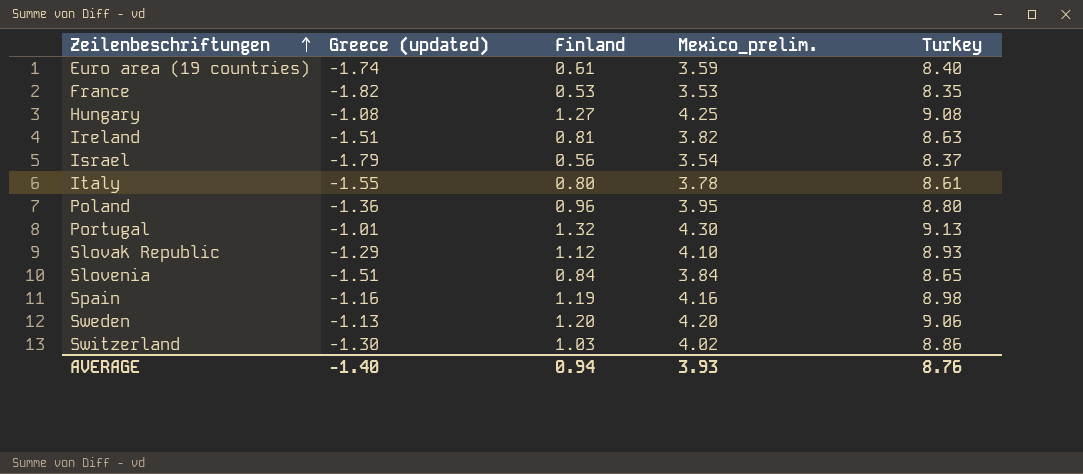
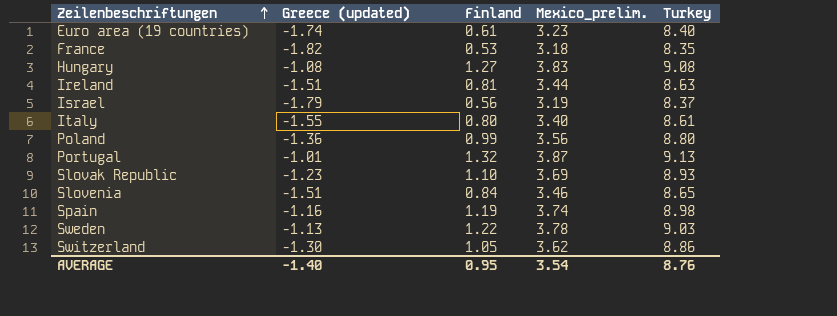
Euro area (19 countries) | Mexico_prelim.: 3.59 -> 3.23
France | Mexico_prelim.: 3.53 -> 3.18
Hungary | Mexico_prelim.: 4.25 -> 3.83
Ireland | Mexico_prelim.: 3.82 -> 3.44
Israel | Mexico_prelim.: 3.54 -> 3.19
Italy | Mexico_prelim.: 3.78 -> 3.40
Poland | Finland: 0.96 -> 0.99
Poland | Mexico_prelim.: 3.95 -> 3.56
Portugal | Mexico_prelim.: 4.30 -> 3.87
Slovak Republic | Greece (updated): -1.29 -> -1.23
Slovak Republic | Finland: 1.12 -> 1.10
Slovak Republic | Mexico_prelim.: 4.10 -> 3.69
Slovenia | Mexico_prelim.: 3.84 -> 3.46
Spain | Mexico_prelim.: 4.16 -> 3.74
Sweden | Finland: 1.20 -> 1.22
Sweden | Mexico_prelim.: 4.20 -> 3.78
Sweden | Turkey: 9.06 -> 9.03
Switzerland | Finland: 1.03 -> 1.05
Switzerland | Mexico_prelim.: 4.02 -> 3.62
AVERAGE | Finland: 0.94 -> 0.95
AVERAGE | Mexico_prelim.: 3.93 -> 3.54

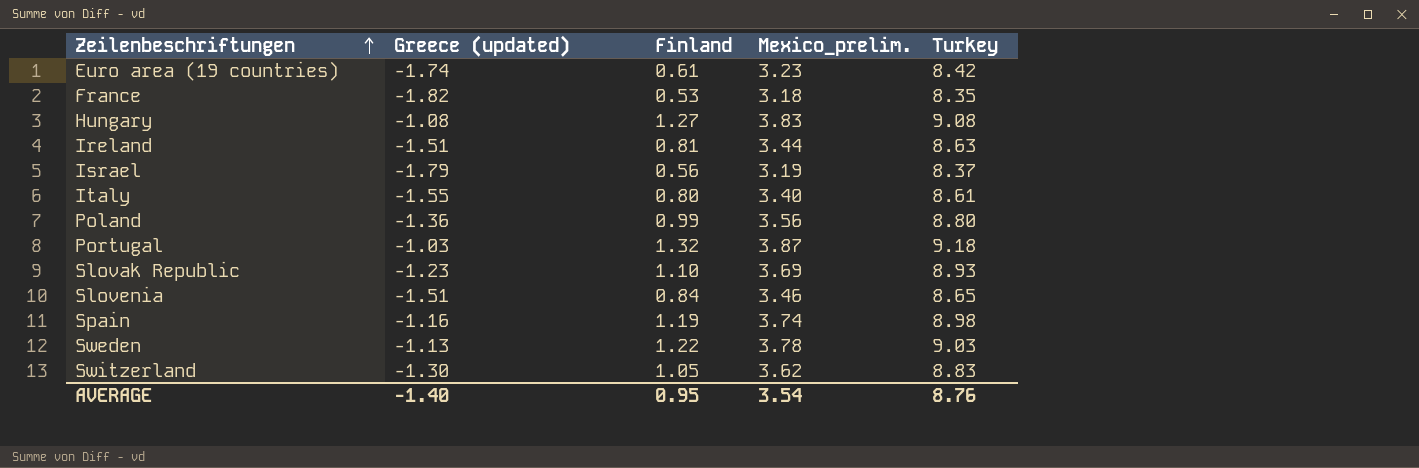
Euro area (19 countries) | Turkey: 8.40 -> 8.42
Portugal | Greece (updated): -1.01 -> -1.03
Portugal | Turkey: 9.13 -> 9.18
Switzerland | Turkey: 8.86 -> 8.83

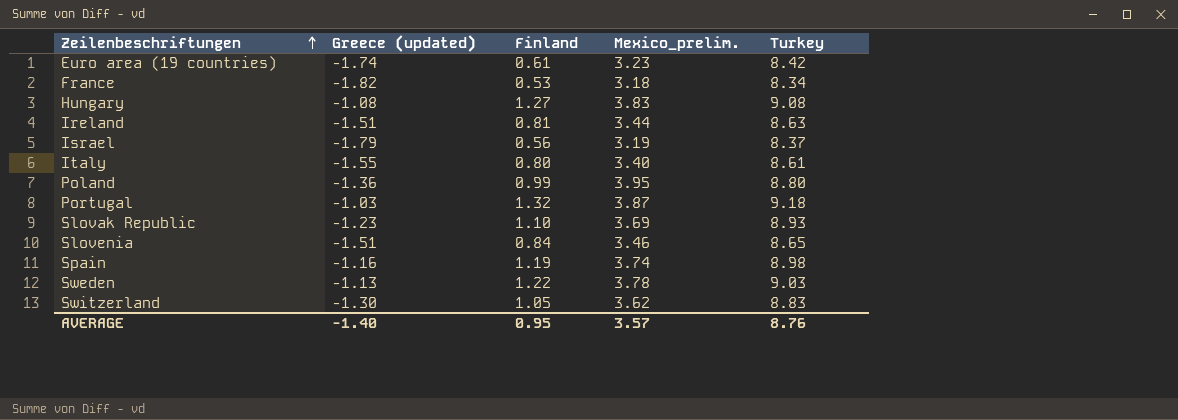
France | Turkey: 8.35 -> 8.34
Poland | Mexico_prelim.: 3.56 -> 3.95
AVERAGE | Mexico_prelim.: 3.54 -> 3.57

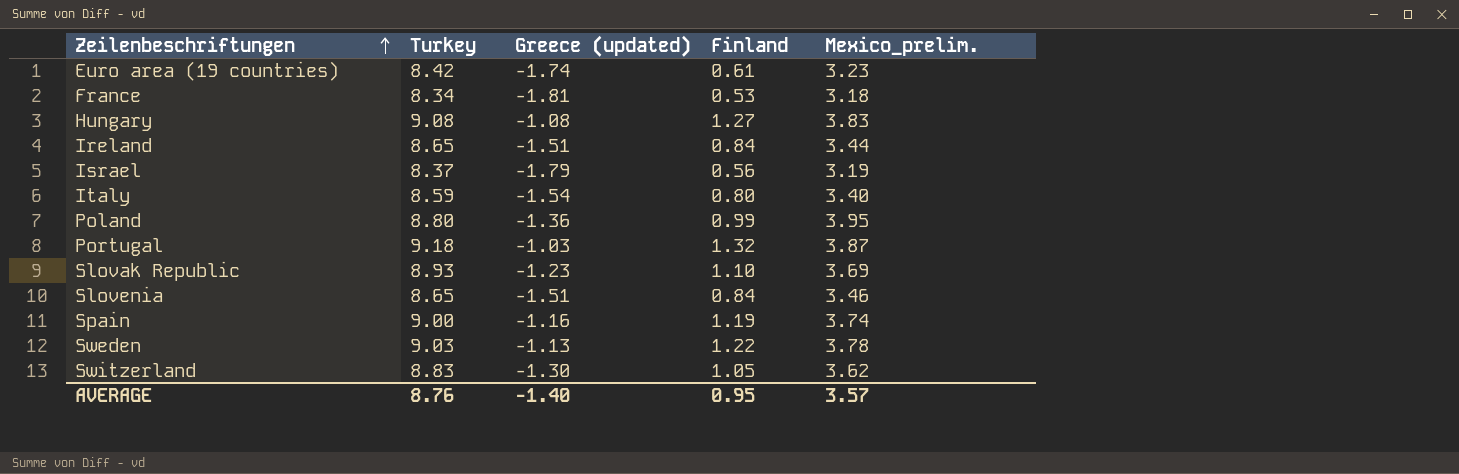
column Turkey | position: 5 -> 2
France | Greece (updated): -1.82 -> -1.81
Ireland | Turkey: 8.63 -> 8.65
Ireland | Finland: 0.81 -> 0.84
Italy | Turkey: 8.61 -> 8.59
Italy | Greece (updated): -1.55 -> -1.54
Spain | Turkey: 8.98 -> 9.00

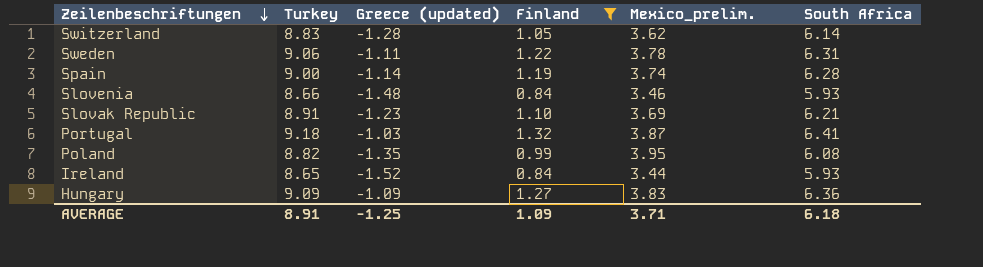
filter: none -> Finland >= 0.84
row order: Zeilenbeschriftungen ascending -> Zeilenbeschriftungen descending
column South Africa | position: none -> 6
Switzerland | Greece (updated): -1.30 -> -1.28
Sweden | Turkey: 9.03 -> 9.06
Sweden | Greece (updated): -1.13 -> -1.11
Spain | Greece (updated): -1.16 -> -1.14
Slovenia | Turkey: 8.65 -> 8.66
Slovenia | Greece (updated): -1.51 -> -1.48
Slovak Republic | Turkey: 8.93 -> 8.91
Poland | Turkey: 8.80 -> 8.82
Poland | Greece (updated): -1.36 -> -1.35
Ireland | Greece (updated): -1.51 -> -1.52
Hungary | Turkey: 9.08 -> 9.09
Hungary | Greece (updated): -1.08 -> -1.09
AVERAGE | Turkey: 8.76 -> 8.91
AVERAGE | Greece (updated): -1.40 -> -1.25
AVERAGE | Finland: 0.95 -> 1.09
AVERAGE | Mexico_prelim.: 3.57 -> 3.71

